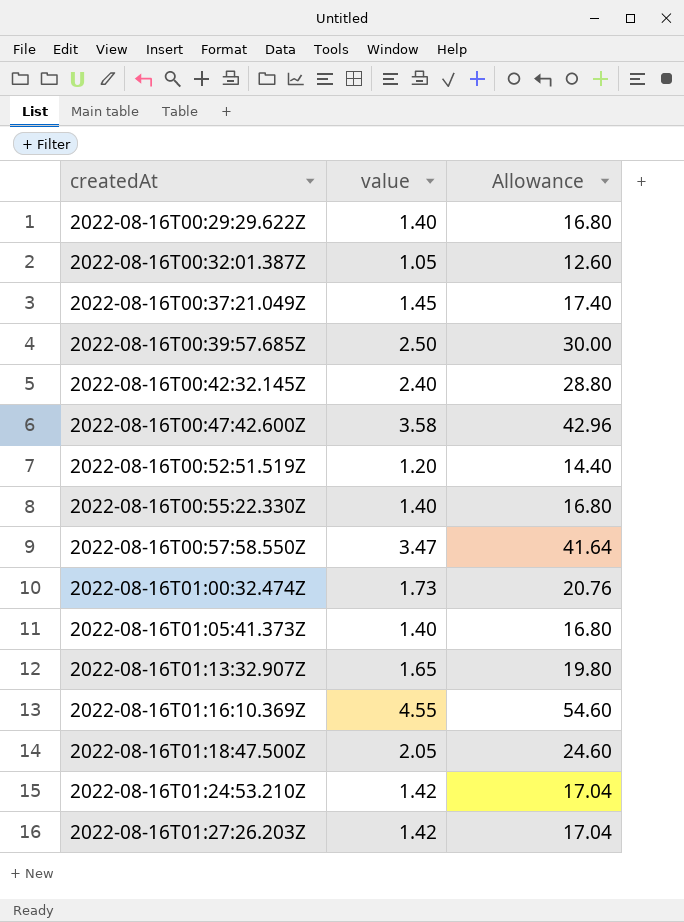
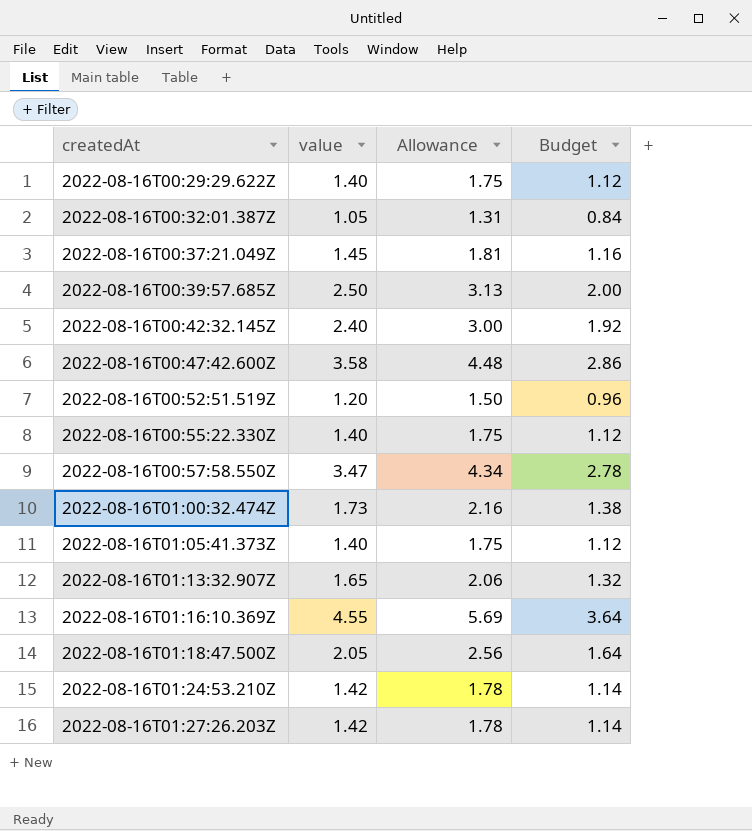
column Allowance | formula: [value] * 12 -> [value] * 1.25
column Budget | formula: none -> [value] * 0.8

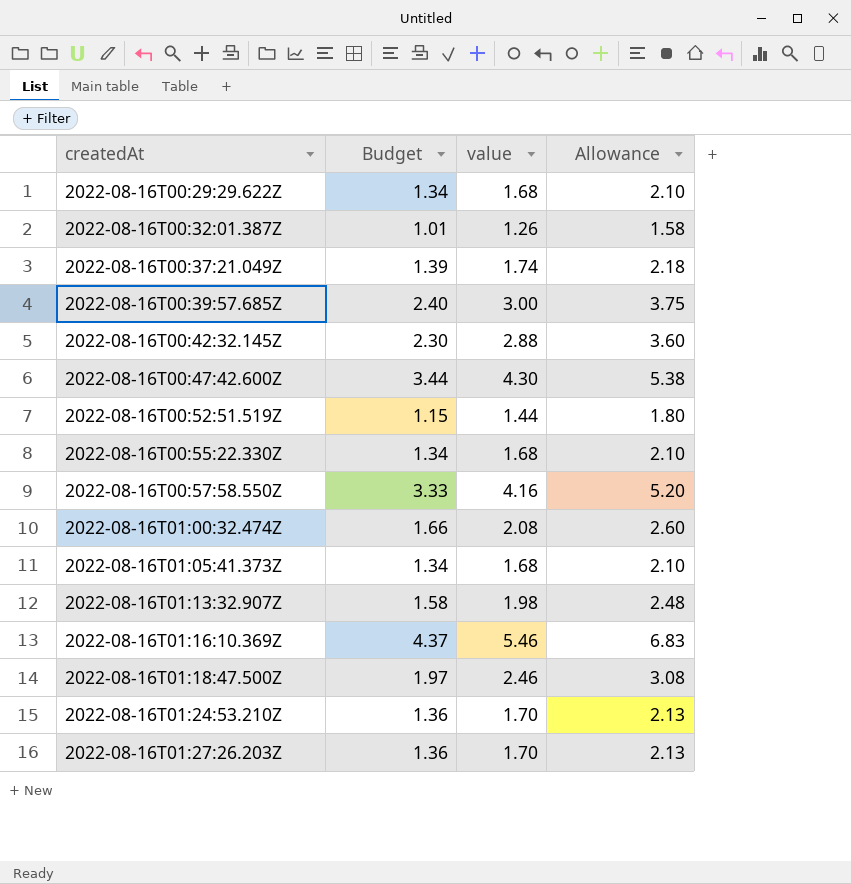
column Budget | position: 4 -> 2
2022-08-16T00:29:29.622Z | Budget: 1.12 -> 1.34
2022-08-16T00:29:29.622Z | value: 1.40 -> 1.68
2022-08-16T00:29:29.622Z | Allowance: 1.75 -> 2.10
2022-08-16T00:32:01.387Z | Budget: 0.84 -> 1.01
2022-08-16T00:32:01.387Z | value: 1.05 -> 1.26
2022-08-16T00:32:01.387Z | Allowance: 1.31 -> 1.58
2022-08-16T00:37:21.049Z | Budget: 1.16 -> 1.39
2022-08-16T00:37:21.049Z | value: 1.45 -> 1.74
2022-08-16T00:37:21.049Z | Allowance: 1.81 -> 2.18
2022-08-16T00:39:57.685Z | Budget: 2.00 -> 2.40
2022-08-16T00:39:57.685Z | value: 2.50 -> 3.00
2022-08-16T00:39:57.685Z | Allowance: 3.13 -> 3.75
2022-08-16T00:42:32.145Z | Budget: 1.92 -> 2.30
2022-08-16T00:42:32.145Z | value: 2.40 -> 2.88
2022-08-16T00:42:32.145Z | Allowance: 3.00 -> 3.60
2022-08-16T00:47:42.600Z | Budget: 2.86 -> 3.44
2022-08-16T00:47:42.600Z | value: 3.58 -> 4.30
2022-08-16T00:47:42.600Z | Allowance: 4.48 -> 5.38
2022-08-16T00:52:51.519Z | Budget: 0.96 -> 1.15
2022-08-16T00:52:51.519Z | value: 1.20 -> 1.44
2022-08-16T00:52:51.519Z | Allowance: 1.50 -> 1.80
2022-08-16T00:55:22.330Z | Budget: 1.12 -> 1.34
2022-08-16T00:55:22.330Z | value: 1.40 -> 1.68
2022-08-16T00:55:22.330Z | Allowance: 1.75 -> 2.10
2022-08-16T00:57:58.550Z | Budget: 2.78 -> 3.33
2022-08-16T00:57:58.550Z | value: 3.47 -> 4.16
2022-08-16T00:57:58.550Z | Allowance: 4.34 -> 5.20
2022-08-16T01:00:32.474Z | Budget: 1.38 -> 1.66
2022-08-16T01:00:32.474Z | value: 1.73 -> 2.08
2022-08-16T01:00:32.474Z | Allowance: 2.16 -> 2.60
2022-08-16T01:05:41.373Z | Budget: 1.12 -> 1.34
2022-08-16T01:05:41.373Z | value: 1.40 -> 1.68
2022-08-16T01:05:41.373Z | Allowance: 1.75 -> 2.10
2022-08-16T01:13:32.907Z | Budget: 1.32 -> 1.58
2022-08-16T01:13:32.907Z | value: 1.65 -> 1.98
2022-08-16T01:13:32.907Z | Allowance: 2.06 -> 2.48
2022-08-16T01:16:10.369Z | Budget: 3.64 -> 4.37
2022-08-16T01:16:10.369Z | value: 4.55 -> 5.46
2022-08-16T01:16:10.369Z | Allowance: 5.69 -> 6.83
2022-08-16T01:18:47.500Z | Budget: 1.64 -> 1.97
2022-08-16T01:18:47.500Z | value: 2.05 -> 2.46
2022-08-16T01:18:47.500Z | Allowance: 2.56 -> 3.08
2022-08-16T01:24:53.210Z | Budget: 1.14 -> 1.36
2022-08-16T01:24:53.210Z | value: 1.42 -> 1.70
2022-08-16T01:24:53.210Z | Allowance: 1.78 -> 2.13
2022-08-16T01:27:26.203Z | Budget: 1.14 -> 1.36
2022-08-16T01:27:26.203Z | value: 1.42 -> 1.70
2022-08-16T01:27:26.203Z | Allowance: 1.78 -> 2.13

